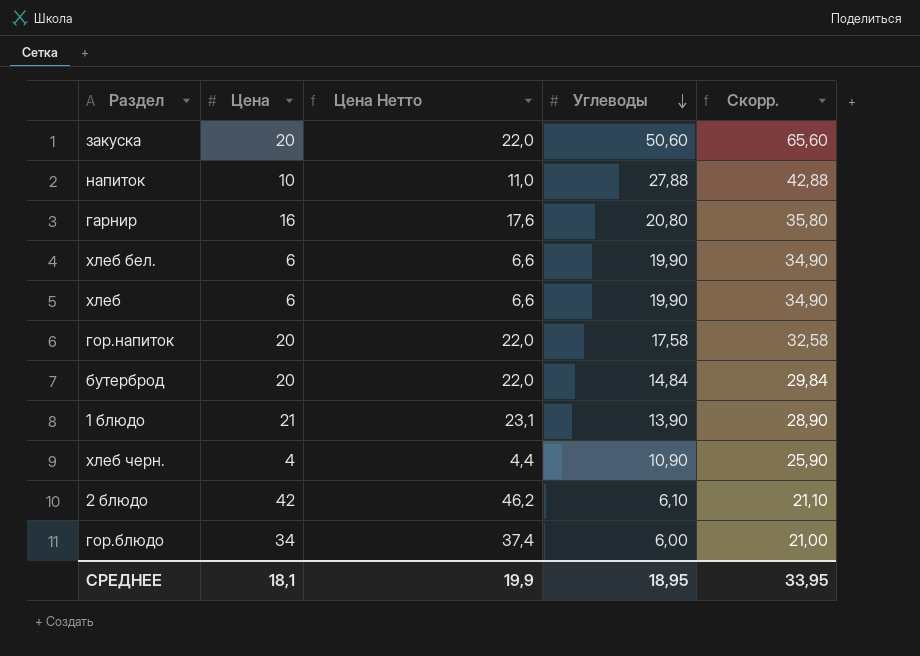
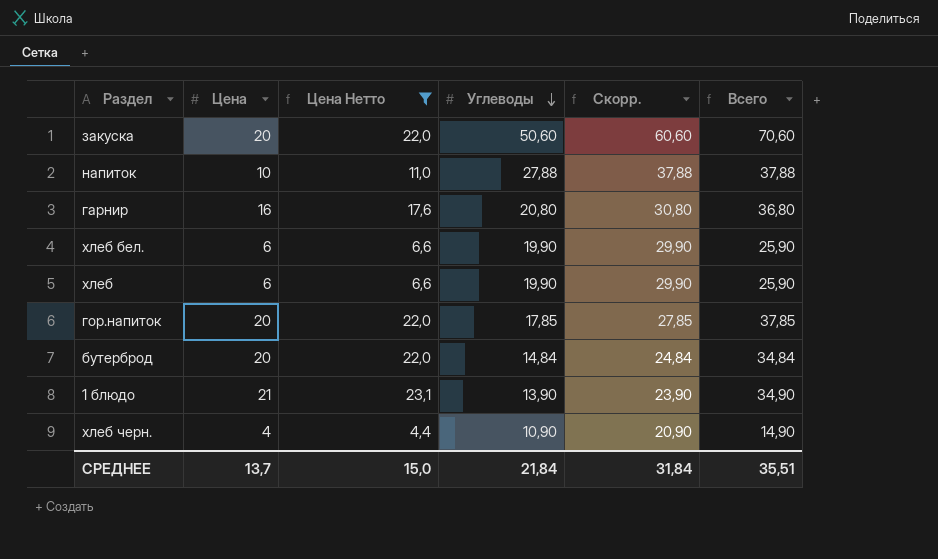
filter: none -> Цена Нетто <= 23,1
column Скорр. | formula: [Углеводы] + 15 -> [Углеводы] + 10
column Всего | formula: none -> [Цена] + [Углеводы]
гор.напиток | Углеводы: 17,58 -> 17,85
СРЕДНЕЕ | Цена: 18,1 -> 13,7
СРЕДНЕЕ | Цена Нетто: 19,9 -> 15,0
СРЕДНЕЕ | Углеводы: 18,95 -> 21,84
СРЕДНЕЕ | Скорр.: 33,95 -> 31,84

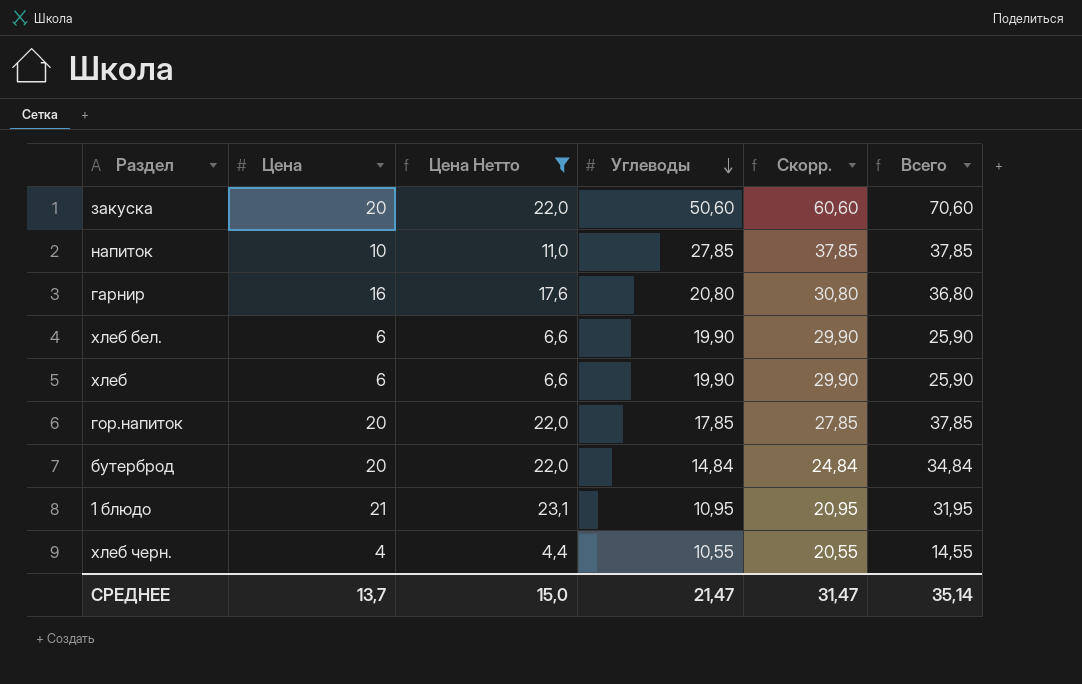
напиток | Углеводы: 27,88 -> 27,85
напиток | Скорр.: 37,88 -> 37,85
напиток | Всего: 37,88 -> 37,85
1 блюдо | Углеводы: 13,90 -> 10,95
1 блюдо | Скорр.: 23,90 -> 20,95
1 блюдо | Всего: 34,90 -> 31,95
хлеб черн. | Углеводы: 10,90 -> 10,55
хлеб черн. | Скорр.: 20,90 -> 20,55
хлеб черн. | Всего: 14,90 -> 14,55
СРЕДНЕЕ | Углеводы: 21,84 -> 21,47
СРЕДНЕЕ | Скорр.: 31,84 -> 31,47
СРЕДНЕЕ | Всего: 35,51 -> 35,14

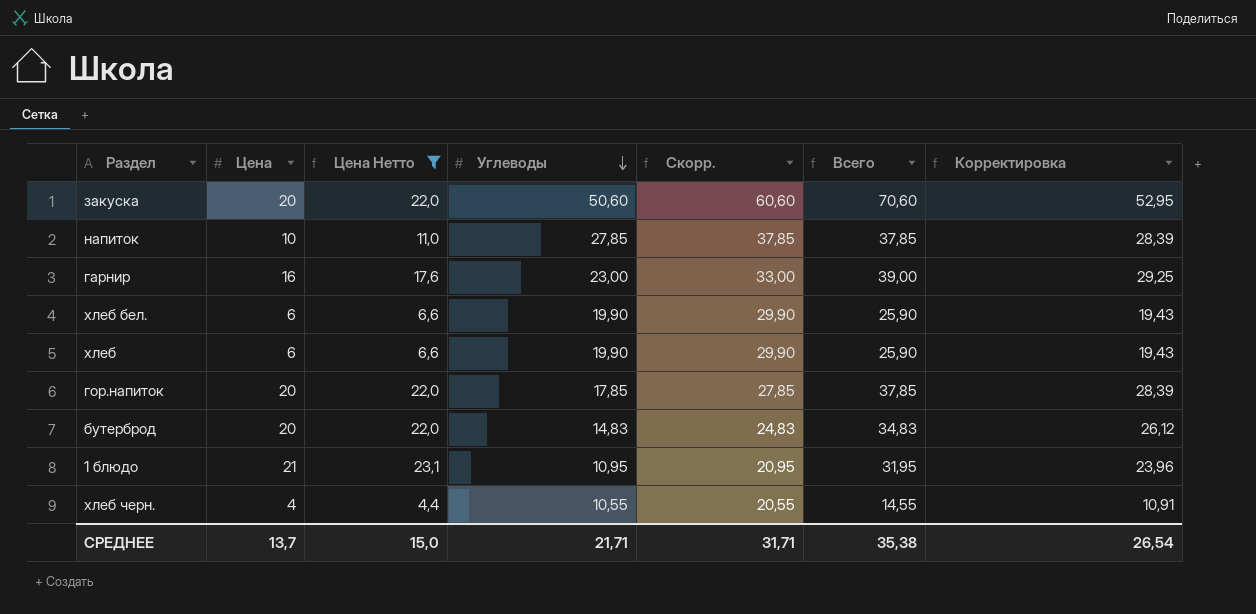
column Корректировка | formula: none -> [Всего] * 0,75
гарнир | Углеводы: 20,80 -> 23,00
гарнир | Скорр.: 30,80 -> 33,00
гарнир | Всего: 36,80 -> 39,00
бутерброд | Углеводы: 14,84 -> 14,83
бутерброд | Скорр.: 24,84 -> 24,83
бутерброд | Всего: 34,84 -> 34,83
СРЕДНЕЕ | Углеводы: 21,47 -> 21,71
СРЕДНЕЕ | Скорр.: 31,47 -> 31,71
СРЕДНЕЕ | Всего: 35,14 -> 35,38

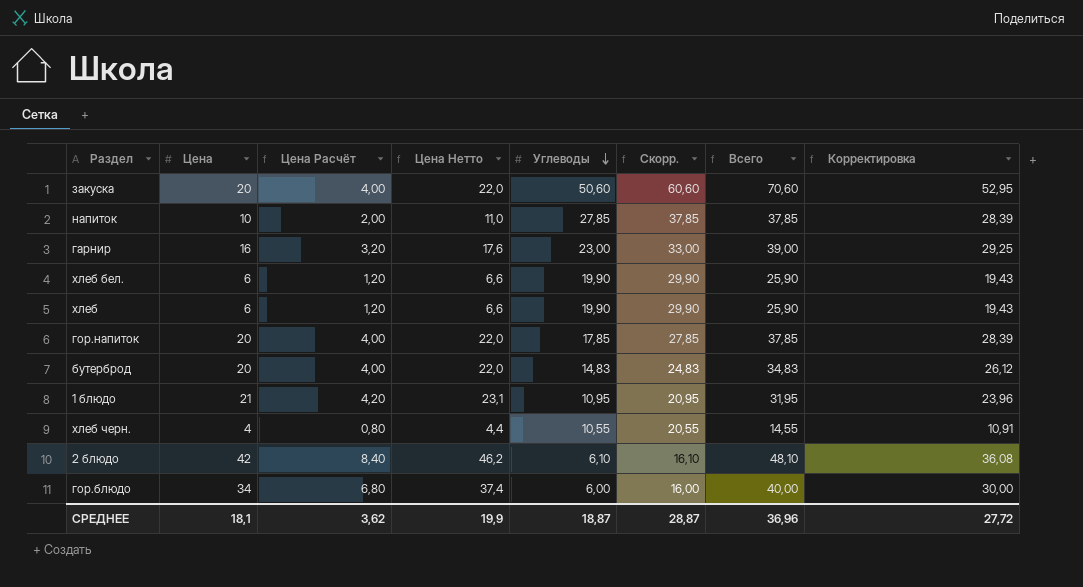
filter: Цена Нетто <= 23,1 -> none
column Цена Расчёт | formula: none -> [Цена] * 0,2
СРЕДНЕЕ | Цена: 13,7 -> 18,1
СРЕДНЕЕ | Цена Нетто: 15,0 -> 19,9
СРЕДНЕЕ | Углеводы: 21,71 -> 18,87
СРЕДНЕЕ | Скорр.: 31,71 -> 28,87
СРЕДНЕЕ | Всего: 35,38 -> 36,96
СРЕДНЕЕ | Корректировка: 26,54 -> 27,72

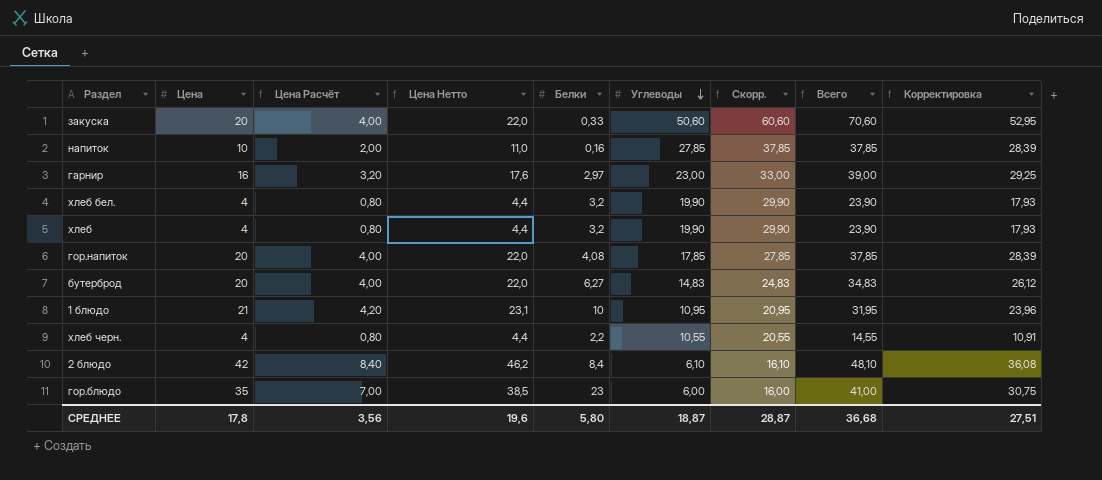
column Белки | position: none -> 5
хлеб бел. | Цена: 6 -> 4
хлеб бел. | Цена Расчёт: 1,20 -> 0,80
хлеб бел. | Цена Нетто: 6,6 -> 4,4
хлеб бел. | Всего: 25,90 -> 23,90
хлеб бел. | Корректировка: 19,43 -> 17,93
хлеб | Цена: 6 -> 4
хлеб | Цена Расчёт: 1,20 -> 0,80
хлеб | Цена Нетто: 6,6 -> 4,4
хлеб | Всего: 25,90 -> 23,90
хлеб | Корректировка: 19,43 -> 17,93
гор.блюдо | Цена: 34 -> 35
гор.блюдо | Цена Расчёт: 6,80 -> 7,00
гор.блюдо | Цена Нетто: 37,4 -> 38,5
гор.блюдо | Всего: 40,00 -> 41,00
гор.блюдо | Корректировка: 30,00 -> 30,75
СРЕДНЕЕ | Цена: 18,1 -> 17,8
СРЕДНЕЕ | Цена Расчёт: 3,62 -> 3,56
СРЕДНЕЕ | Цена Нетто: 19,9 -> 19,6
СРЕДНЕЕ | Всего: 36,96 -> 36,68
СРЕДНЕЕ | Корректировка: 27,72 -> 27,51

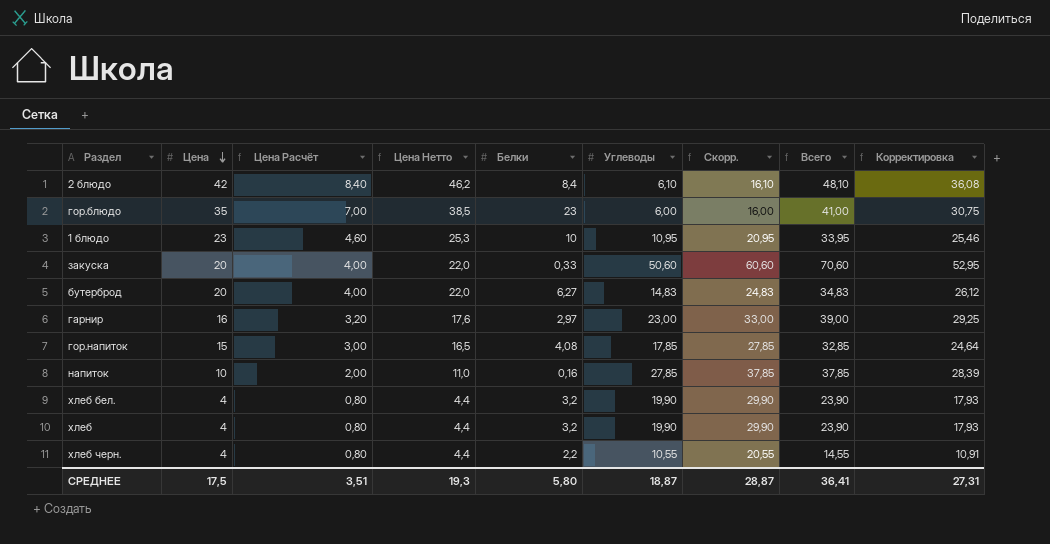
row order: Углеводы descending -> Цена descending
1 блюдо | Цена: 21 -> 23
1 блюдо | Цена Расчёт: 4,20 -> 4,60
1 блюдо | Цена Нетто: 23,1 -> 25,3
1 блюдо | Всего: 31,95 -> 33,95
1 блюдо | Корректировка: 23,96 -> 25,46
гор.напиток | Цена: 20 -> 15
гор.напиток | Цена Расчёт: 4,00 -> 3,00
гор.напиток | Цена Нетто: 22,0 -> 16,5
гор.напиток | Всего: 37,85 -> 32,85
гор.напиток | Корректировка: 28,39 -> 24,64
СРЕДНЕЕ | Цена: 17,8 -> 17,5
СРЕДНЕЕ | Цена Расчёт: 3,56 -> 3,51
СРЕДНЕЕ | Цена Нетто: 19,6 -> 19,3
СРЕДНЕЕ | Всего: 36,68 -> 36,41
СРЕДНЕЕ | Корректировка: 27,51 -> 27,31

